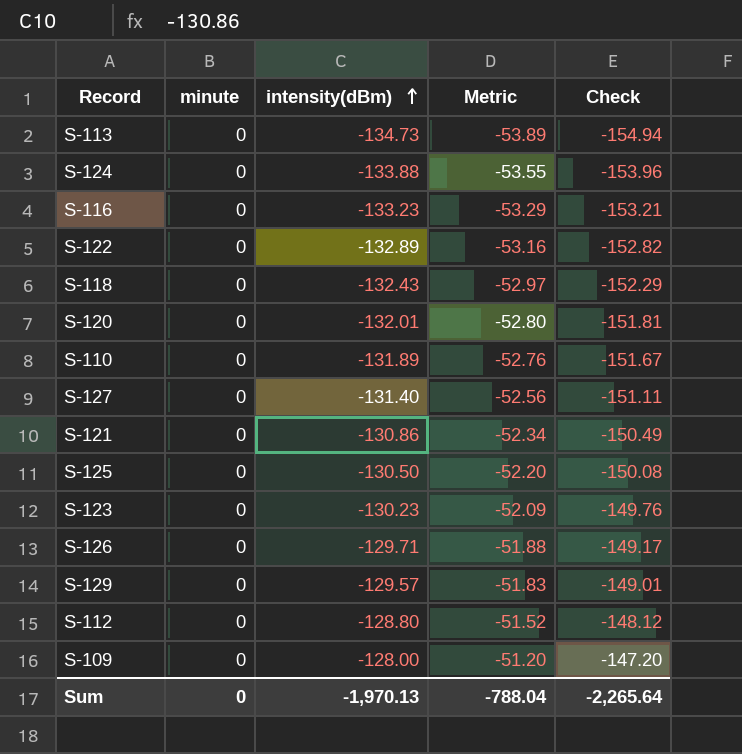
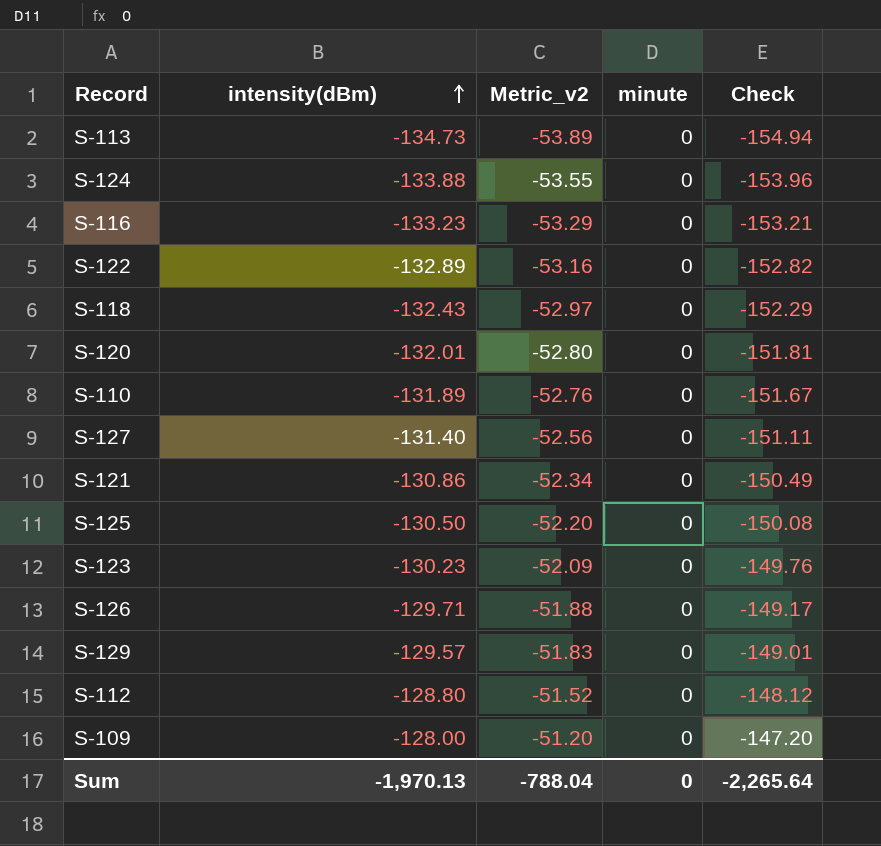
column name: Metric -> Metric_v2
column minute | position: 2 -> 4

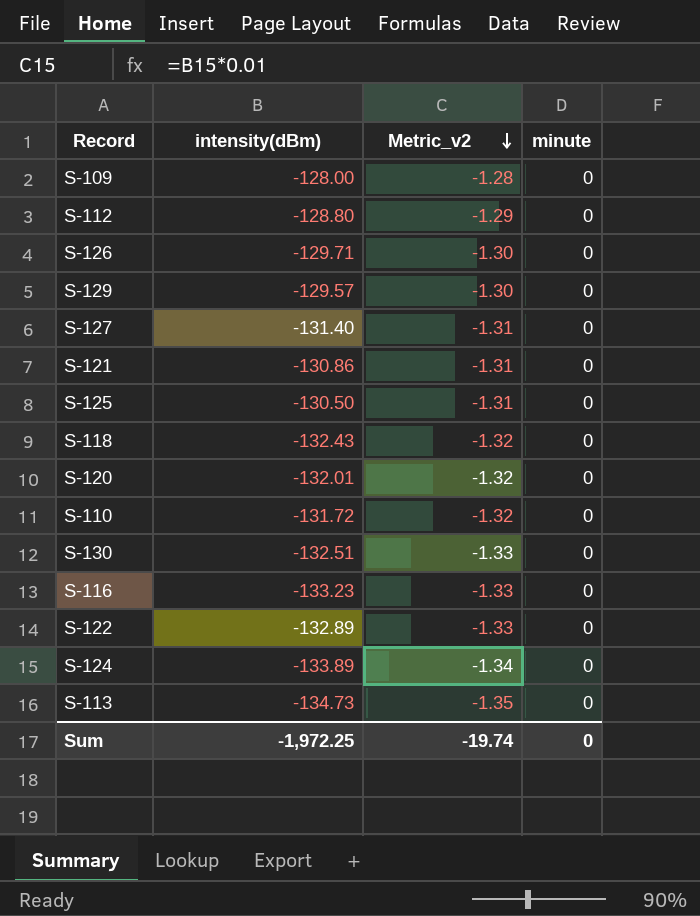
row order: intensity(dBm) ascending -> Metric_v2 descending
column Check | formula: [intensity(dBm)] * 1.15 -> none
column Metric_v2 | formula: [intensity(dBm)] * 0.4 -> [intensity(dBm)] * 0.01
row S-123: -130.23 | -52.09 | 0 | -149.76 -> none
S-110 | intensity(dBm): -131.89 -> -131.72
row S-130: none -> -132.51 | -1.33 | 0
S-124 | intensity(dBm): -133.88 -> -133.89
Sum | intensity(dBm): -1,970.13 -> -1,972.25
Sum | Metric_v2: -788.04 -> -19.74

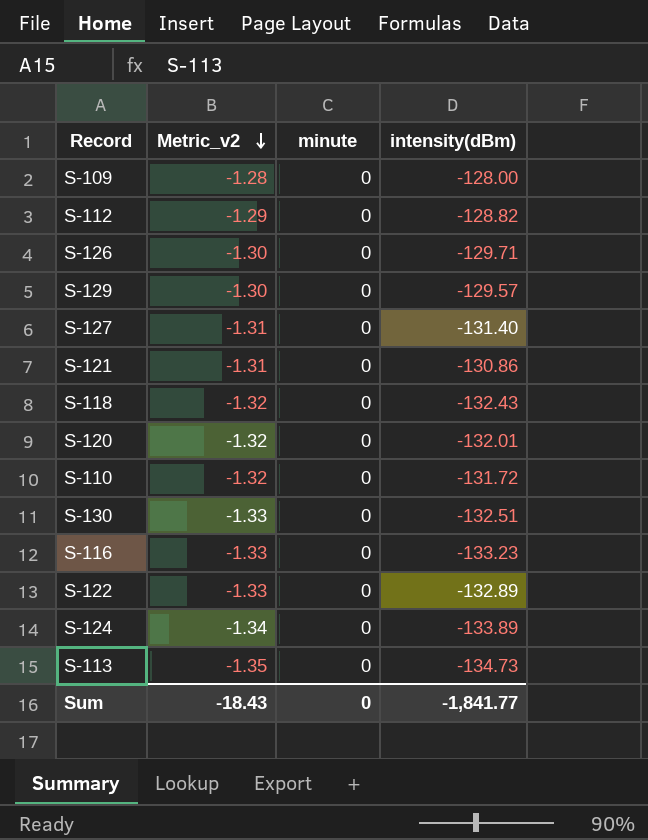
column intensity(dBm) | position: 2 -> 4
row S-125: -130.50 | -1.31 | 0 -> none
S-112 | intensity(dBm): -128.80 -> -128.82
Sum | Metric_v2: -19.74 -> -18.43
Sum | intensity(dBm): -1,972.25 -> -1,841.77

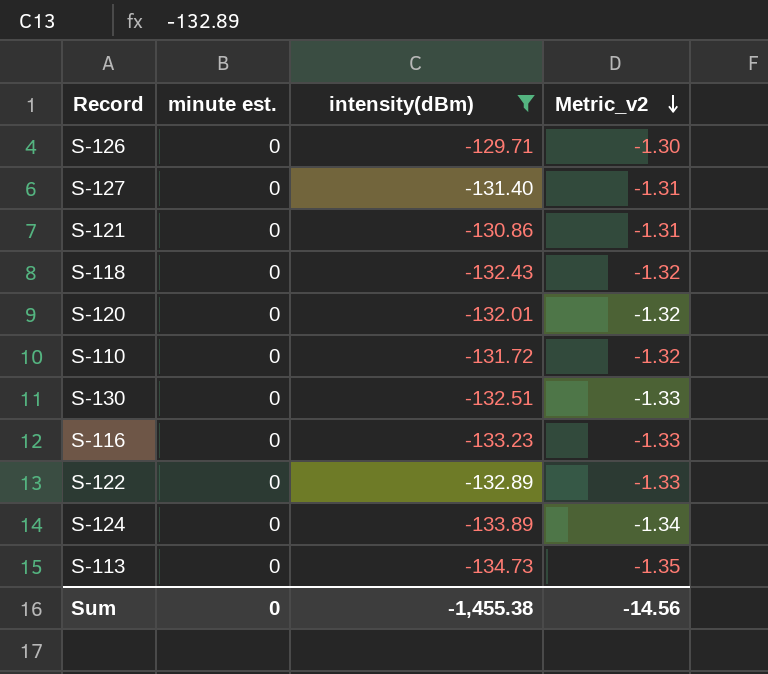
filter: none -> intensity(dBm) <= -129.71
column name: minute -> minute est.
column Metric_v2 | position: 2 -> 4
Sum | intensity(dBm): -1,841.77 -> -1,455.38
Sum | Metric_v2: -18.43 -> -14.56

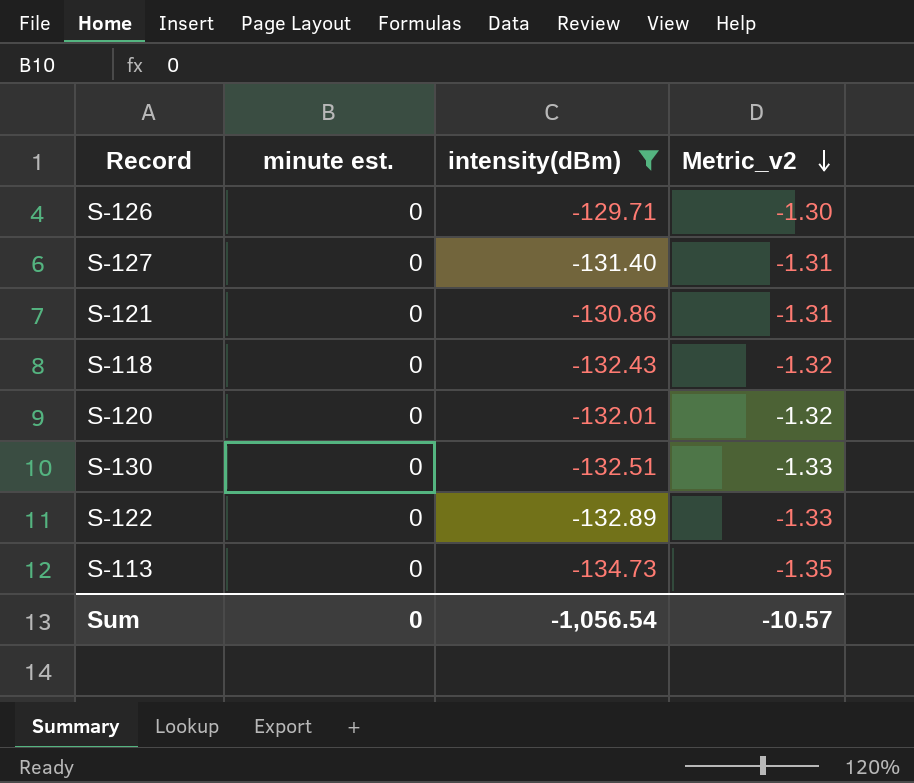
row S-110: 0 | -131.72 | -1.32 -> none
row S-116: 0 | -133.23 | -1.33 -> none
row S-124: 0 | -133.89 | -1.34 -> none
Sum | intensity(dBm): -1,455.38 -> -1,056.54
Sum | Metric_v2: -14.56 -> -10.57

